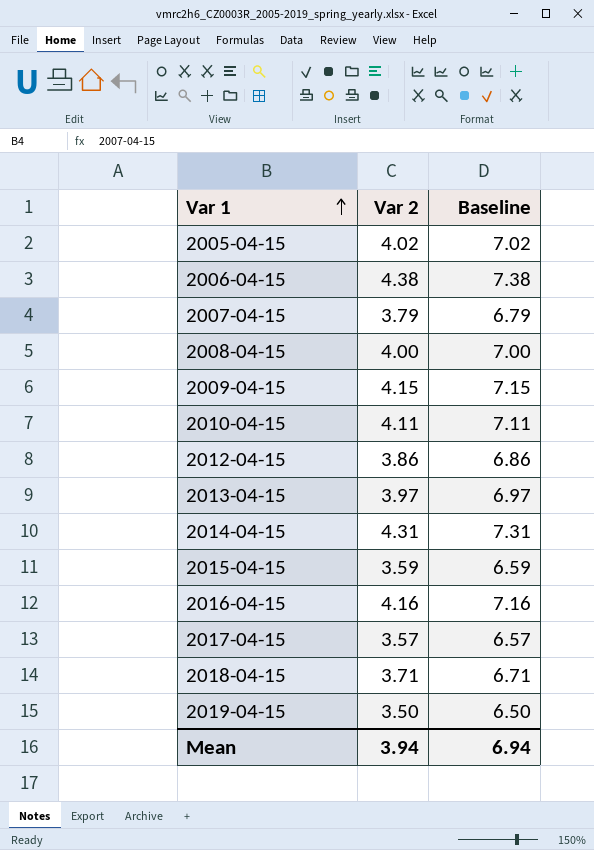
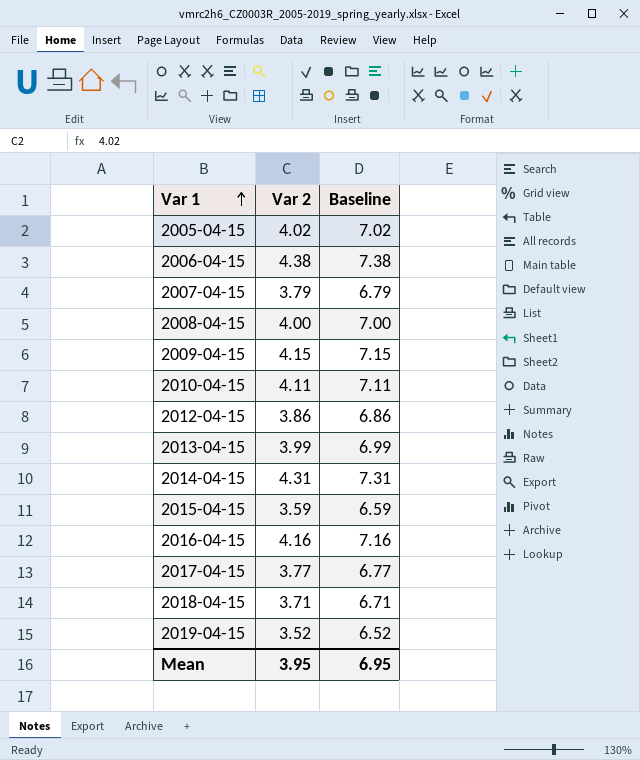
2013-04-15 | Var 2: 3.97 -> 3.99
2013-04-15 | Baseline: 6.97 -> 6.99
2017-04-15 | Var 2: 3.57 -> 3.77
2017-04-15 | Baseline: 6.57 -> 6.77
2019-04-15 | Var 2: 3.50 -> 3.52
2019-04-15 | Baseline: 6.50 -> 6.52
Mean | Var 2: 3.94 -> 3.95
Mean | Baseline: 6.94 -> 6.95

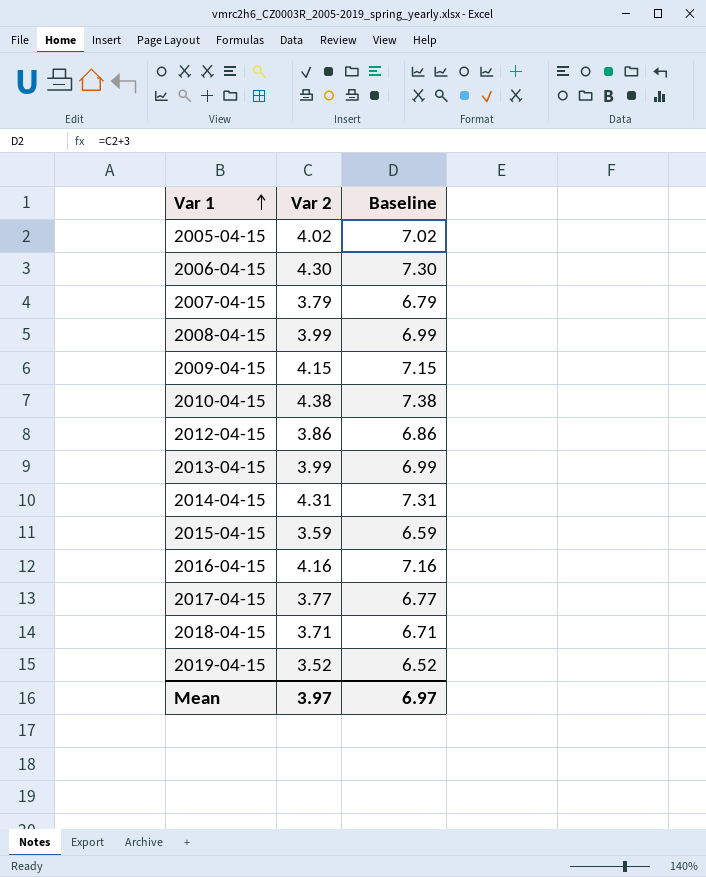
2006-04-15 | Var 2: 4.38 -> 4.30
2006-04-15 | Baseline: 7.38 -> 7.30
2008-04-15 | Var 2: 4.00 -> 3.99
2008-04-15 | Baseline: 7.00 -> 6.99
2010-04-15 | Var 2: 4.11 -> 4.38
2010-04-15 | Baseline: 7.11 -> 7.38
Mean | Var 2: 3.95 -> 3.97
Mean | Baseline: 6.95 -> 6.97

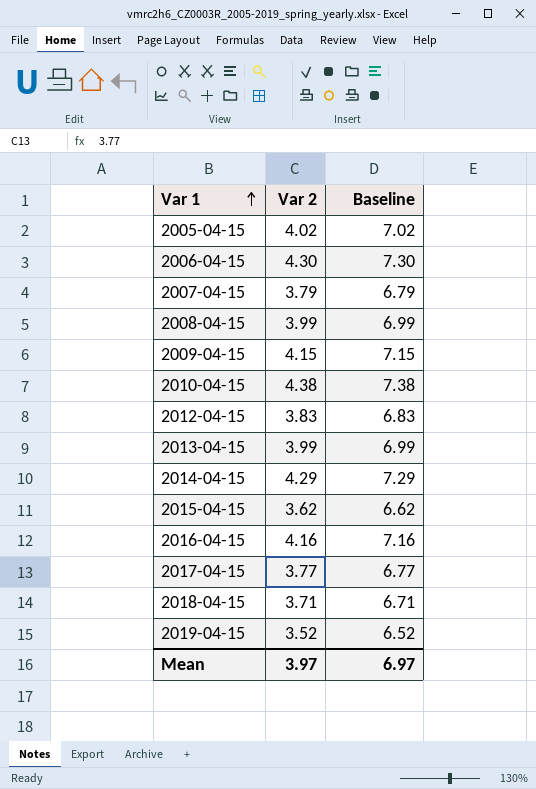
2012-04-15 | Var 2: 3.86 -> 3.83
2012-04-15 | Baseline: 6.86 -> 6.83
2014-04-15 | Var 2: 4.31 -> 4.29
2014-04-15 | Baseline: 7.31 -> 7.29
2015-04-15 | Var 2: 3.59 -> 3.62
2015-04-15 | Baseline: 6.59 -> 6.62

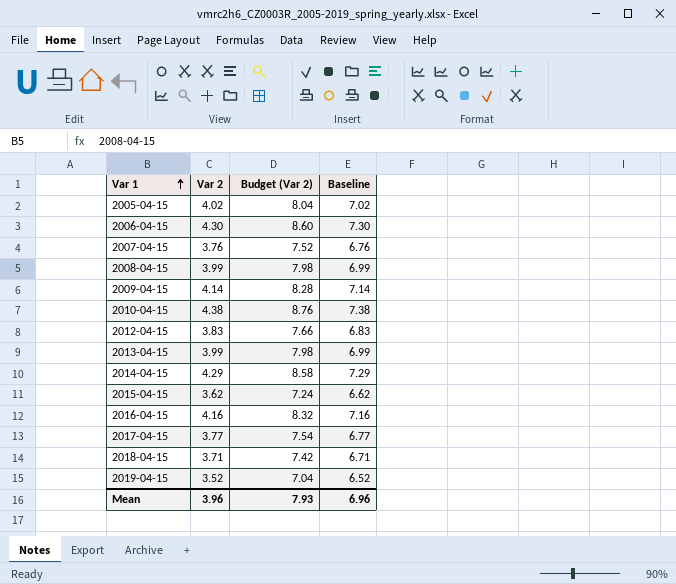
column Budget (Var 2) | formula: none -> [Var 2] * 2
2007-04-15 | Var 2: 3.79 -> 3.76
2007-04-15 | Baseline: 6.79 -> 6.76
2009-04-15 | Var 2: 4.15 -> 4.14
2009-04-15 | Baseline: 7.15 -> 7.14
Mean | Var 2: 3.97 -> 3.96
Mean | Baseline: 6.97 -> 6.96

